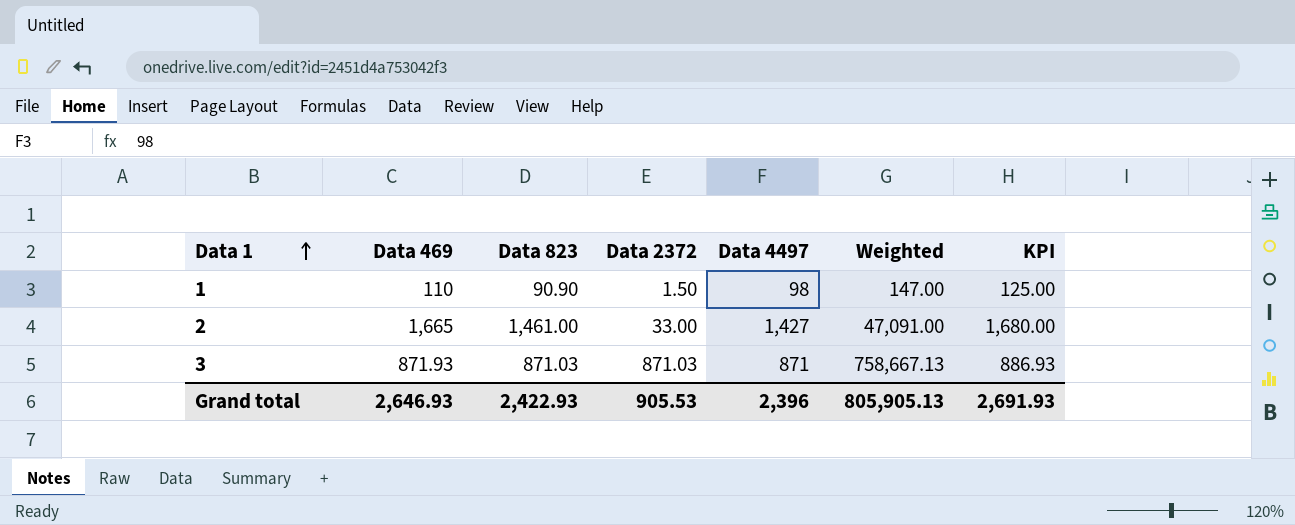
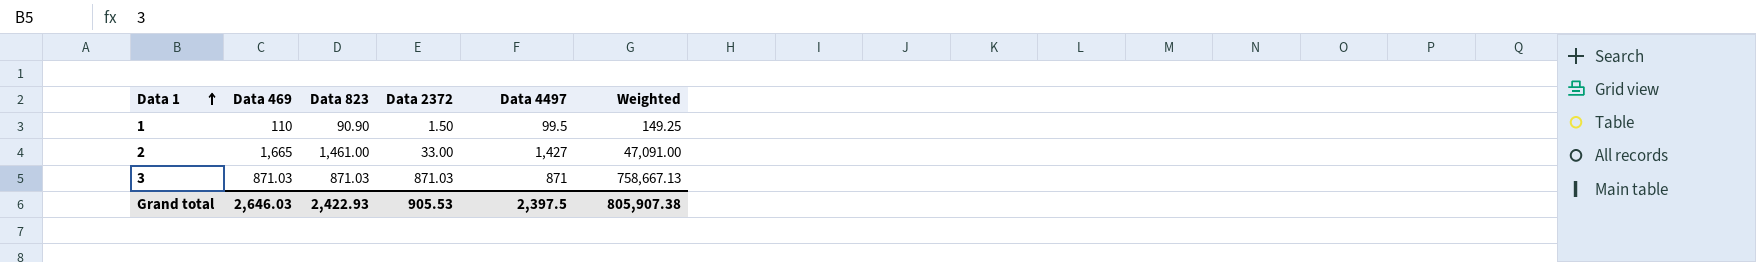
column KPI | formula: [Data 469] + 15 -> none
1 | Data 4497: 98 -> 99.5
1 | Weighted: 147.00 -> 149.25
3 | Data 469: 871.93 -> 871.03
Grand total | Data 469: 2,646.93 -> 2,646.03
Grand total | Data 4497: 2,396 -> 2,397.5
Grand total | Weighted: 805,905.13 -> 805,907.38

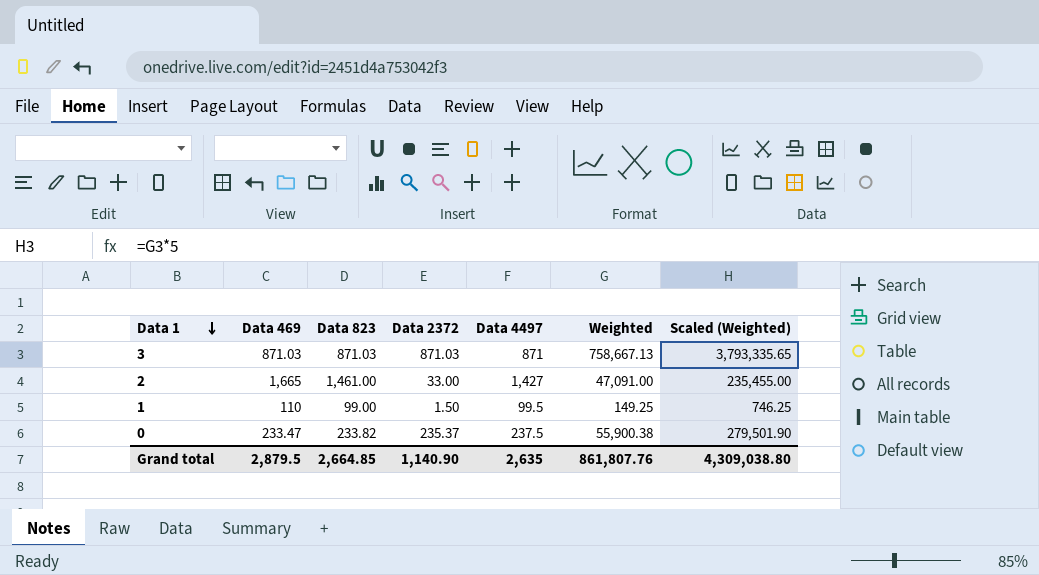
row order: Data 1 ascending -> Data 1 descending
column Scaled (Weighted) | formula: none -> [Weighted] * 5
1 | Data 823: 90.90 -> 99.00
row 0: none -> 233.47 | 233.82 | 235.37 | 237.5 | 55,900.38 | 279,501.90
Grand total | Data 469: 2,646.03 -> 2,879.5
Grand total | Data 823: 2,422.93 -> 2,664.85
Grand total | Data 2372: 905.53 -> 1,140.90
Grand total | Data 4497: 2,397.5 -> 2,635
Grand total | Weighted: 805,907.38 -> 861,807.76

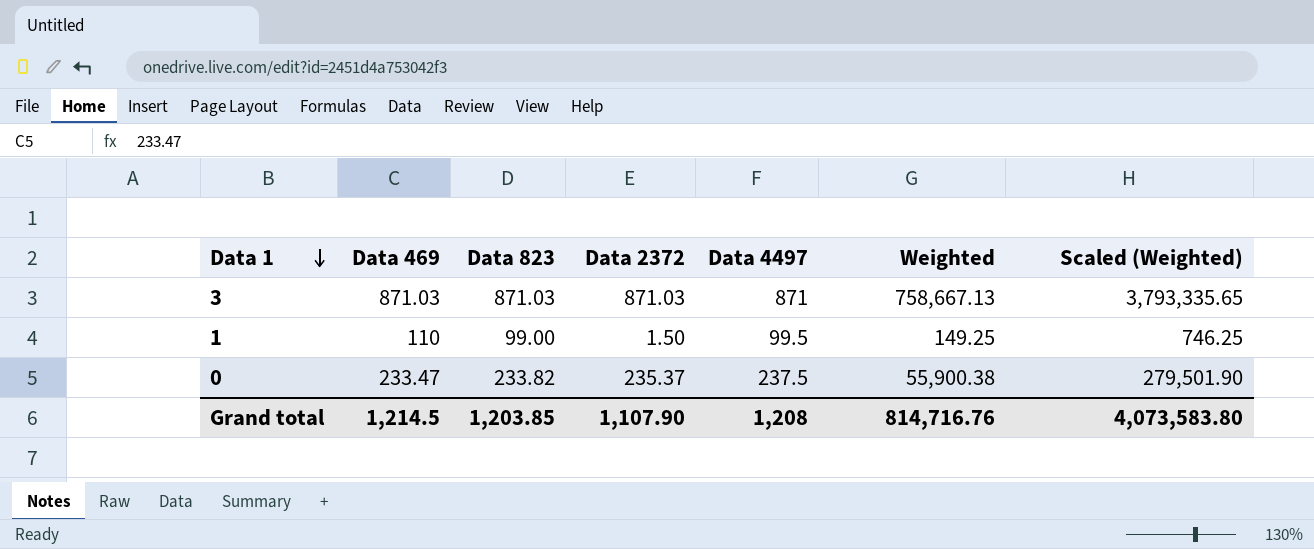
row 2: 1,665 | 1,461.00 | 33.00 | 1,427 | 47,091.00 | 235,455.00 -> none
Grand total | Data 469: 2,879.5 -> 1,214.5
Grand total | Data 823: 2,664.85 -> 1,203.85
Grand total | Data 2372: 1,140.90 -> 1,107.90
Grand total | Data 4497: 2,635 -> 1,208
Grand total | Weighted: 861,807.76 -> 814,716.76
Grand total | Scaled (Weighted): 4,309,038.80 -> 4,073,583.80

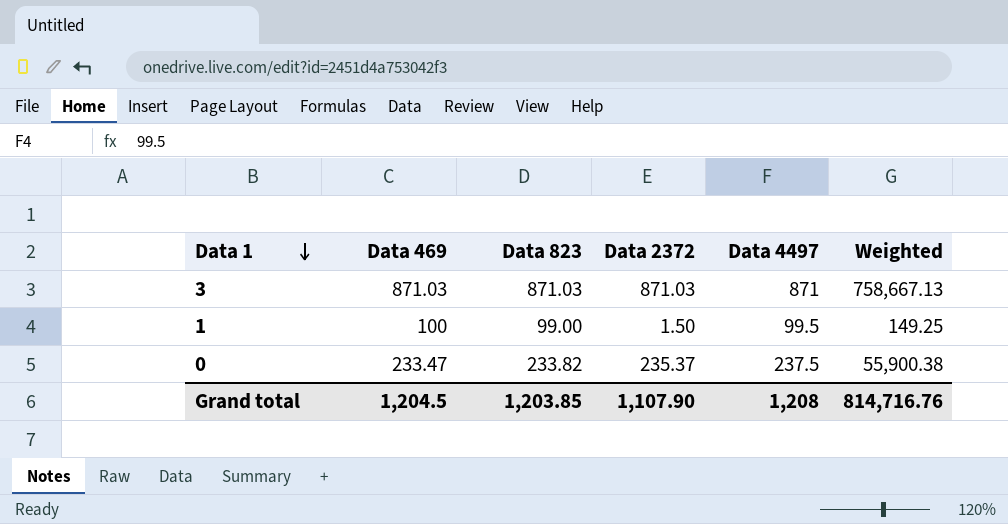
column Scaled (Weighted) | formula: [Weighted] * 5 -> none
1 | Data 469: 110 -> 100
Grand total | Data 469: 1,214.5 -> 1,204.5

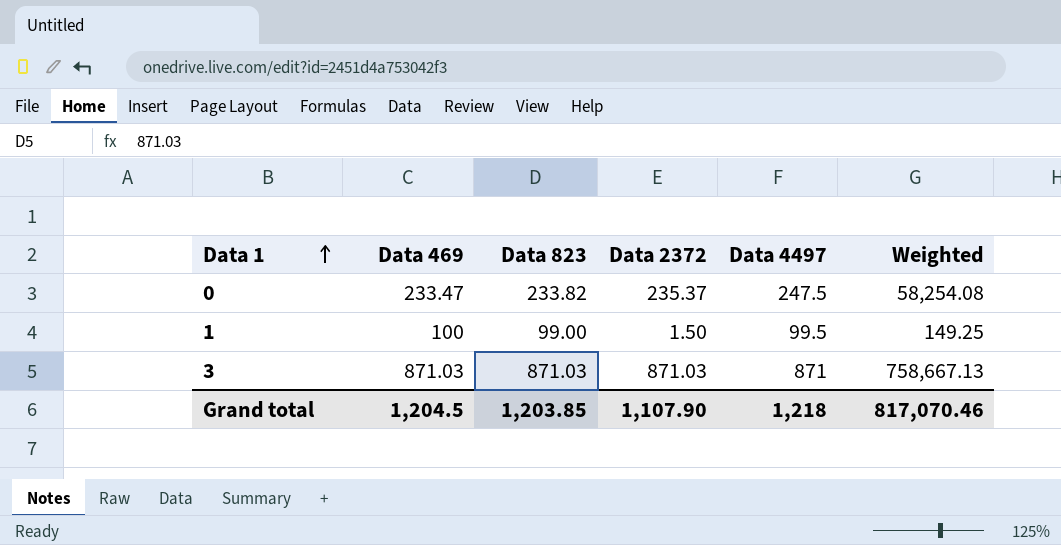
row order: Data 1 descending -> Data 1 ascending
0 | Data 4497: 237.5 -> 247.5
0 | Weighted: 55,900.38 -> 58,254.08
Grand total | Data 4497: 1,208 -> 1,218
Grand total | Weighted: 814,716.76 -> 817,070.46

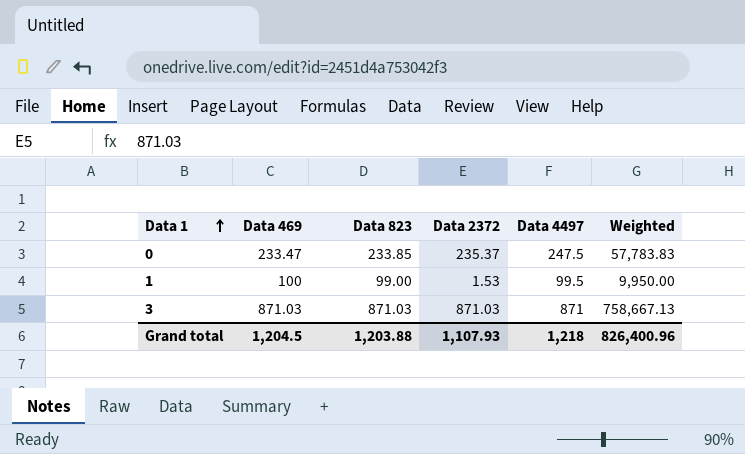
column Weighted | formula: [Data 2372] * [Data 4497] -> [Data 469] * [Data 4497]
0 | Data 823: 233.82 -> 233.85
1 | Data 2372: 1.50 -> 1.53
Grand total | Data 823: 1,203.85 -> 1,203.88
Grand total | Data 2372: 1,107.90 -> 1,107.93
Grand total | Weighted: 817,070.46 -> 826,400.96

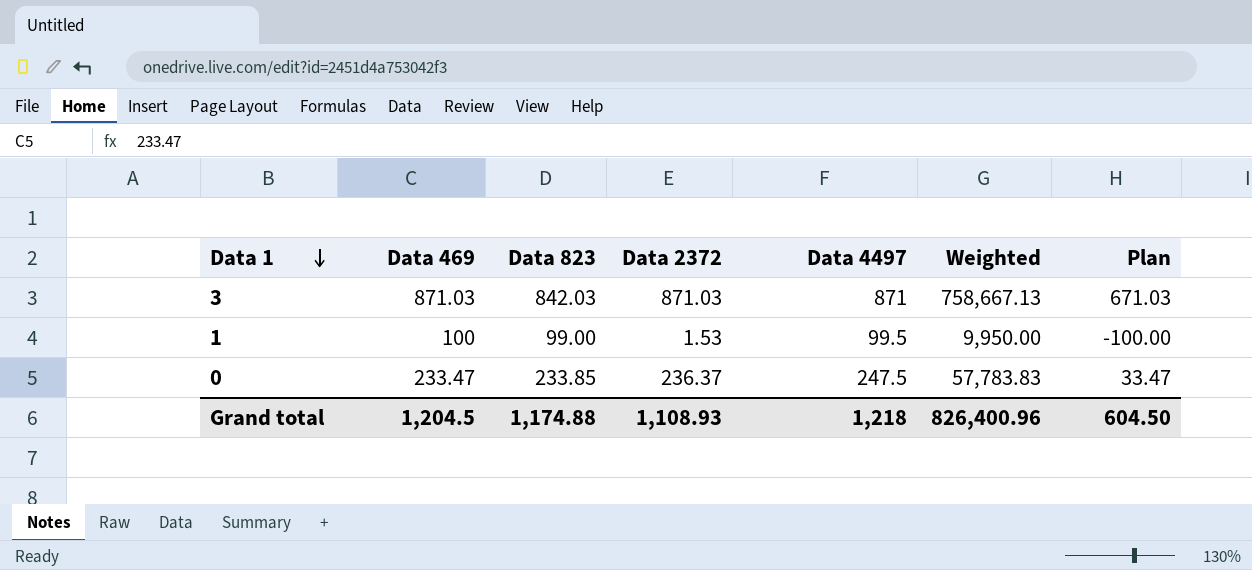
row order: Data 1 ascending -> Data 1 descending
column Plan | formula: none -> [Data 469] - 200
3 | Data 823: 871.03 -> 842.03
0 | Data 2372: 235.37 -> 236.37
Grand total | Data 823: 1,203.88 -> 1,174.88
Grand total | Data 2372: 1,107.93 -> 1,108.93

